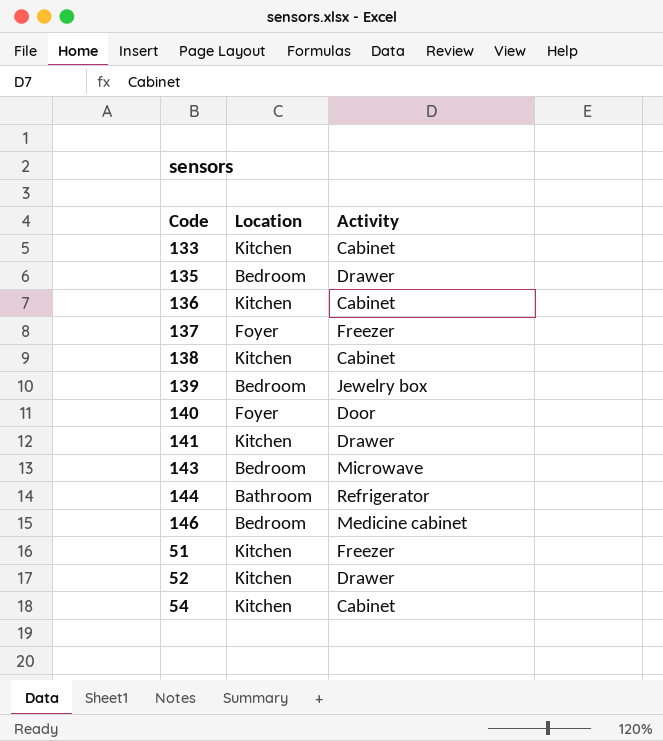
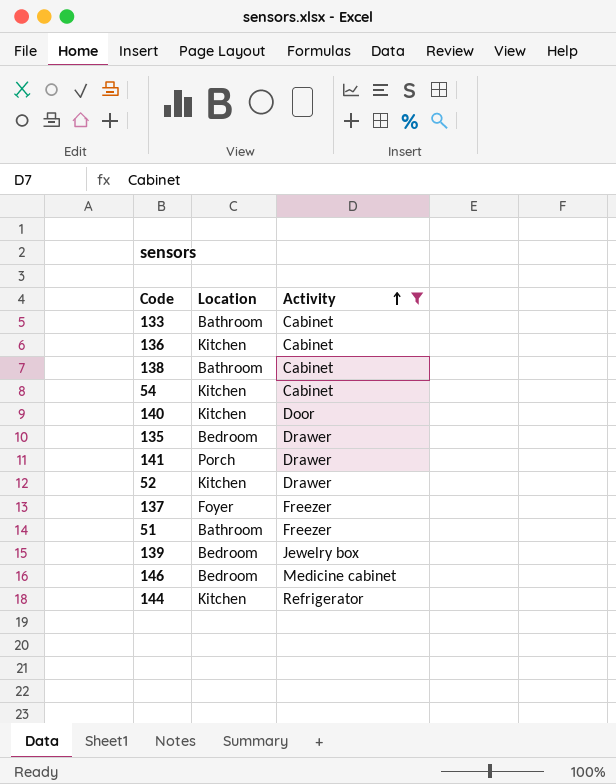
filter: none -> Activity != Microwave
row order: none -> Activity ascending
133 | Location: Kitchen -> Bathroom
138 | Location: Kitchen -> Bathroom
140 | Location: Foyer -> Kitchen
141 | Location: Kitchen -> Porch
51 | Location: Kitchen -> Bathroom
144 | Location: Bathroom -> Kitchen

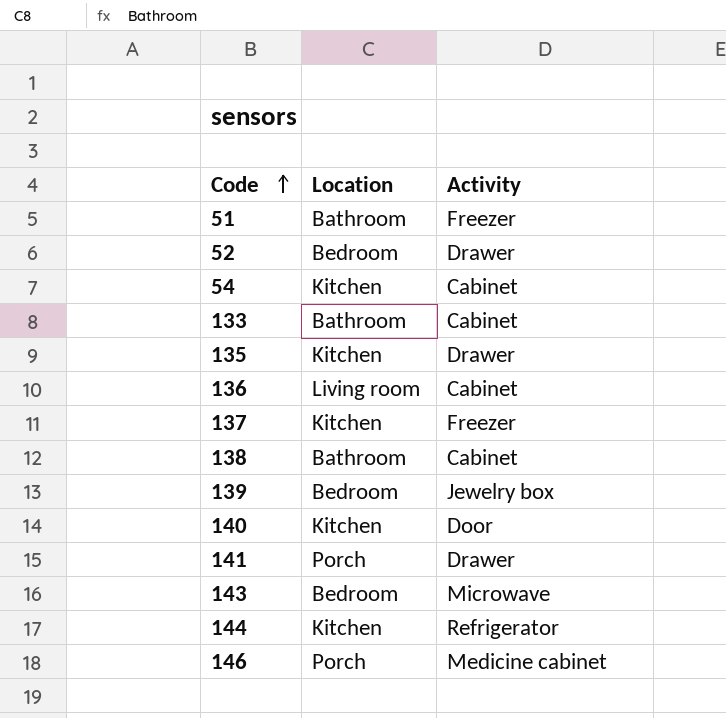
filter: Activity != Microwave -> none
row order: Activity ascending -> Code ascending
52 | Location: Kitchen -> Bedroom
135 | Location: Bedroom -> Kitchen
136 | Location: Kitchen -> Living room
137 | Location: Foyer -> Kitchen
146 | Location: Bedroom -> Porch

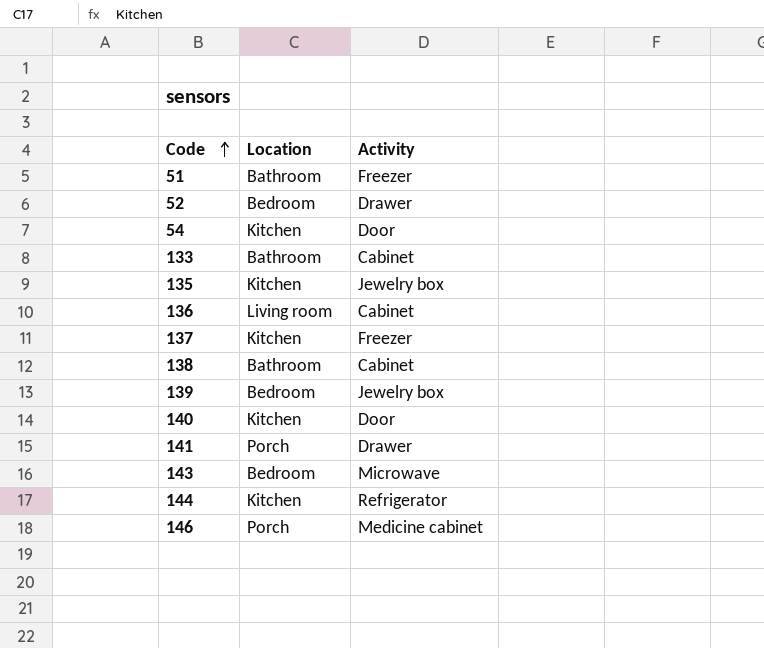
54 | Activity: Cabinet -> Door
135 | Activity: Drawer -> Jewelry box

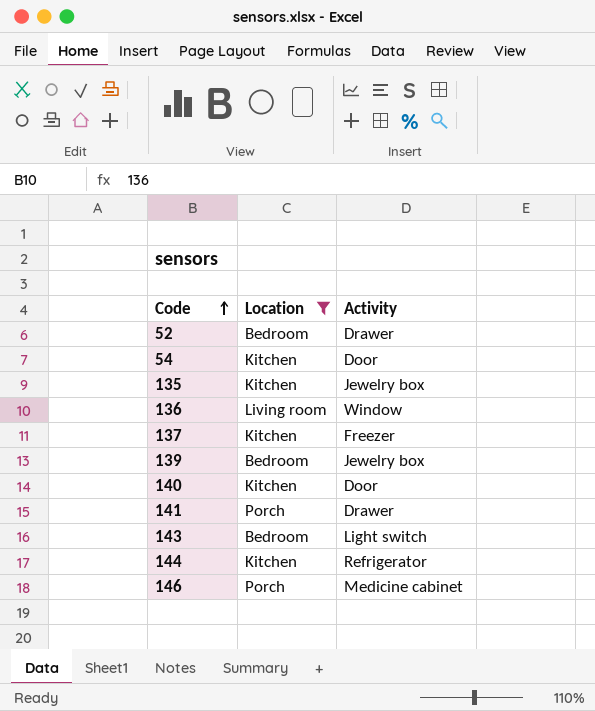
filter: none -> Location != Bathroom
136 | Activity: Cabinet -> Window
143 | Activity: Microwave -> Light switch

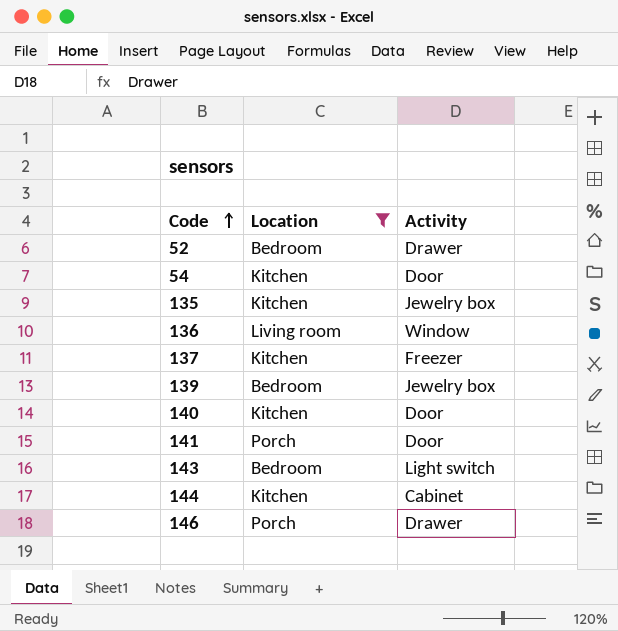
141 | Activity: Drawer -> Door
144 | Activity: Refrigerator -> Cabinet
146 | Activity: Medicine cabinet -> Drawer

